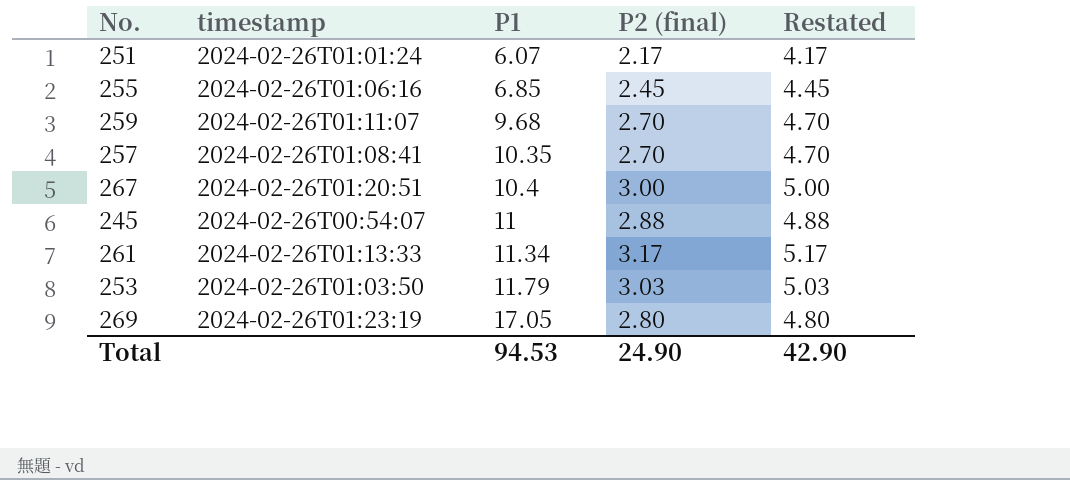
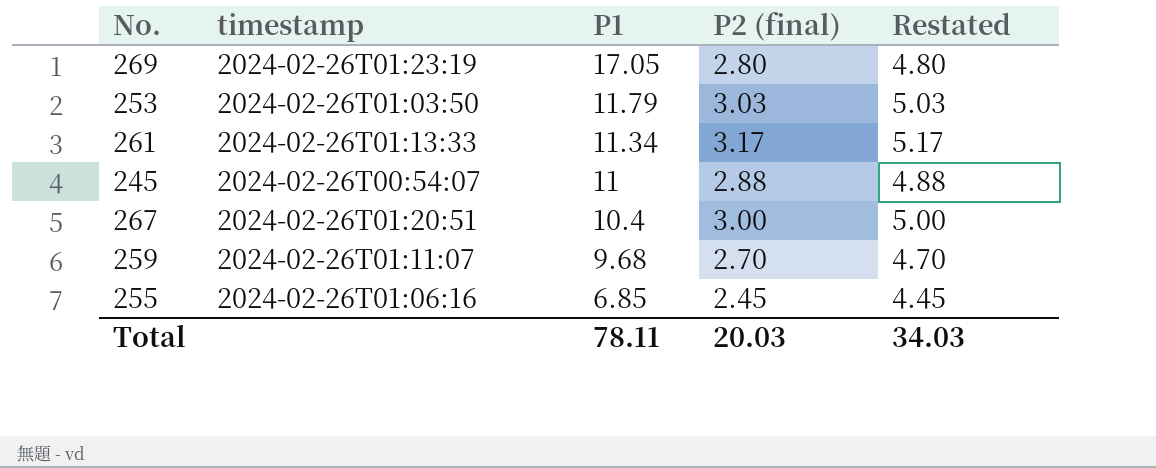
row order: P1 ascending -> P1 descending
row 251: 2024-02-26T01:01:24 | 6.07 | 2.17 | 4.17 -> none
row 257: 2024-02-26T01:08:41 | 10.35 | 2.70 | 4.70 -> none
Total | P1: 94.53 -> 78.11
Total | P2 (final): 24.90 -> 20.03
Total | Restated: 42.90 -> 34.03

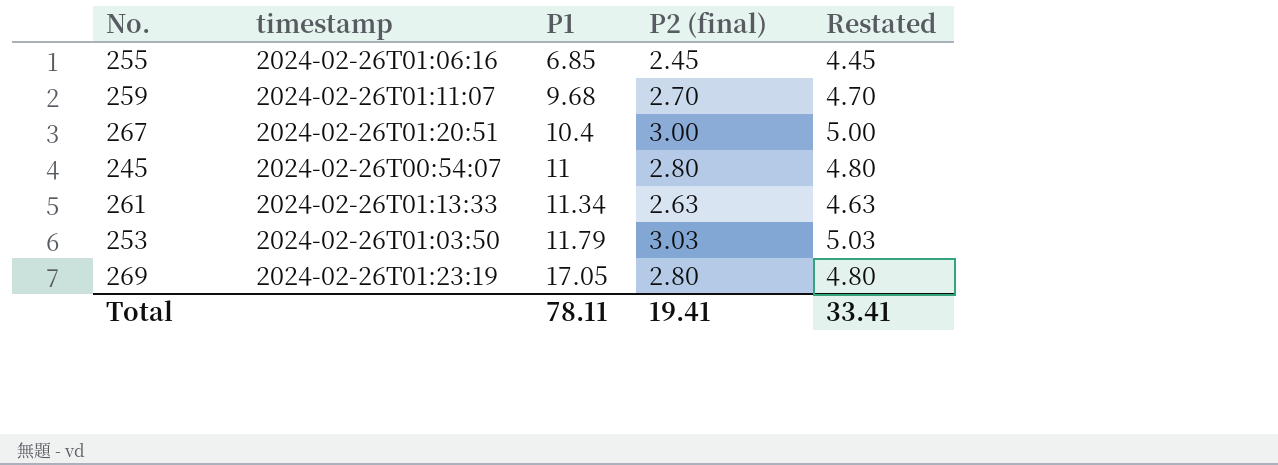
row order: P1 descending -> P1 ascending
245 | P2 (final): 2.88 -> 2.80
245 | Restated: 4.88 -> 4.80
261 | P2 (final): 3.17 -> 2.63
261 | Restated: 5.17 -> 4.63
Total | P2 (final): 20.03 -> 19.41
Total | Restated: 34.03 -> 33.41

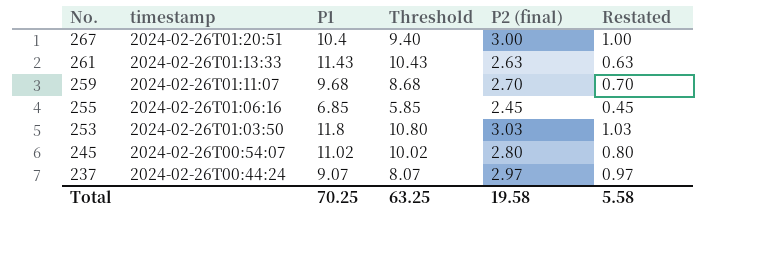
row order: P1 ascending -> No. descending
column Threshold | formula: none -> [P1] - 1
column Restated | formula: [P2 (final)] + 2 -> [P2 (final)] - 2
row 269: 2024-02-26T01:23:19 | 17.05 | 2.80 | 4.80 -> none
261 | P1: 11.34 -> 11.43
253 | P1: 11.79 -> 11.8
245 | P1: 11 -> 11.02
row 237: none -> 2024-02-26T00:44:24 | 9.07 | 8.07 | 2.97 | 0.97
Total | P1: 78.11 -> 70.25
Total | P2 (final): 19.41 -> 19.58
Total | Restated: 33.41 -> 5.58

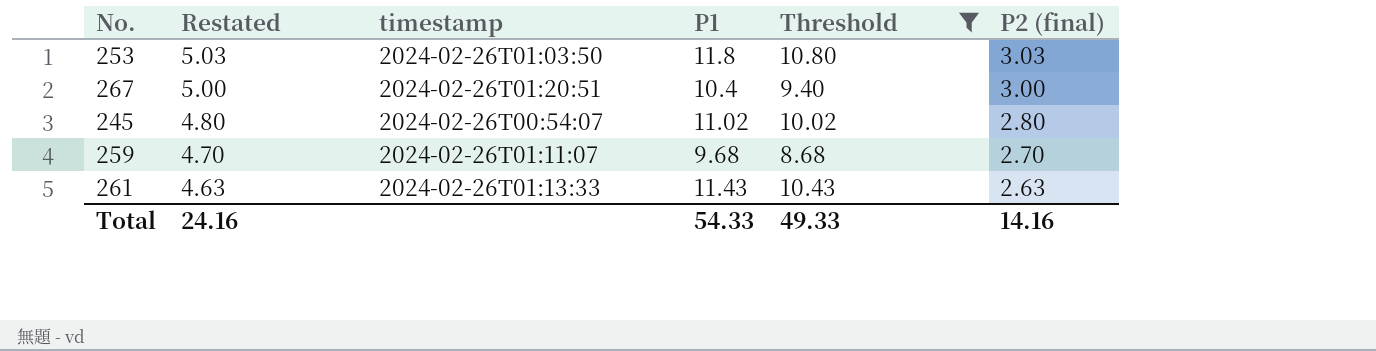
filter: none -> Threshold >= 8.68
row order: No. descending -> Restated descending
column Restated | formula: [P2 (final)] - 2 -> [P2 (final)] + 2
column Restated | position: 6 -> 2
Total | Restated: 5.58 -> 24.16
Total | P1: 70.25 -> 54.33
Total | Threshold: 63.25 -> 49.33
Total | P2 (final): 19.58 -> 14.16

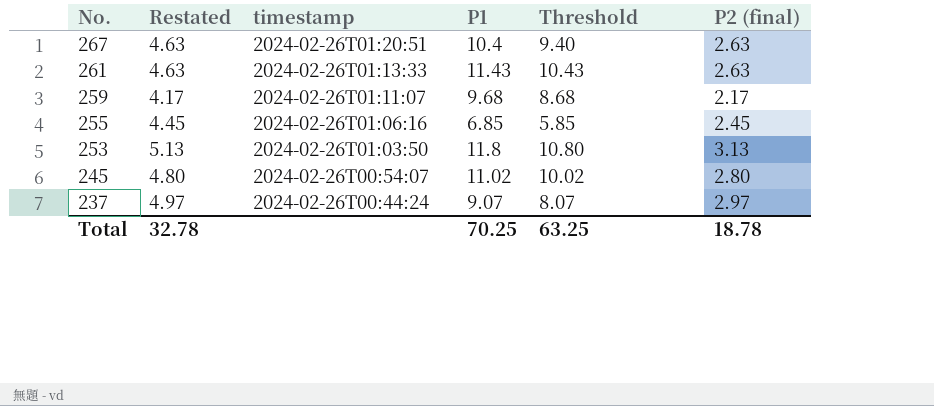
filter: Threshold >= 8.68 -> none
row order: Restated descending -> No. descending
267 | Restated: 5.00 -> 4.63
267 | P2 (final): 3.00 -> 2.63
259 | Restated: 4.70 -> 4.17
259 | P2 (final): 2.70 -> 2.17
253 | Restated: 5.03 -> 5.13
253 | P2 (final): 3.03 -> 3.13
Total | Restated: 24.16 -> 32.78
Total | P1: 54.33 -> 70.25
Total | Threshold: 49.33 -> 63.25
Total | P2 (final): 14.16 -> 18.78

